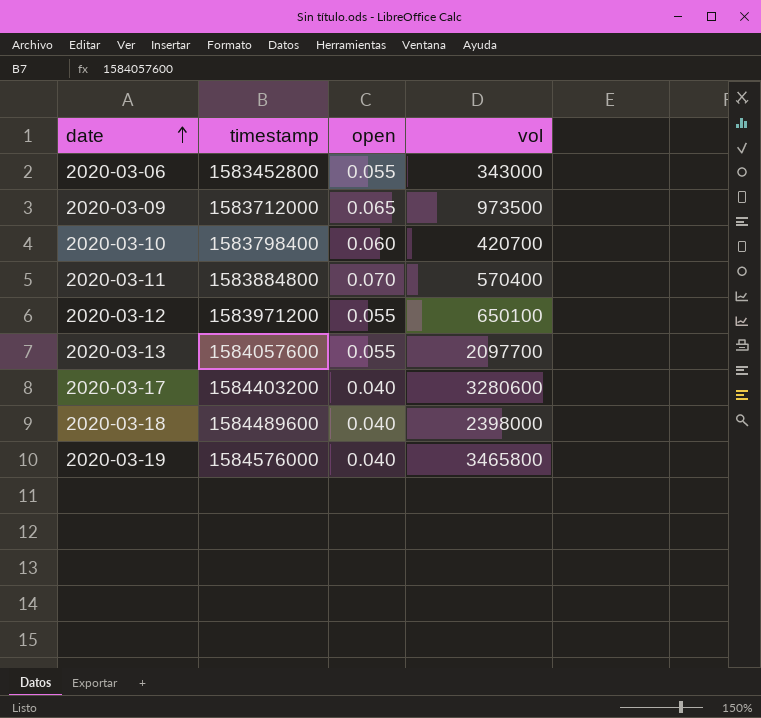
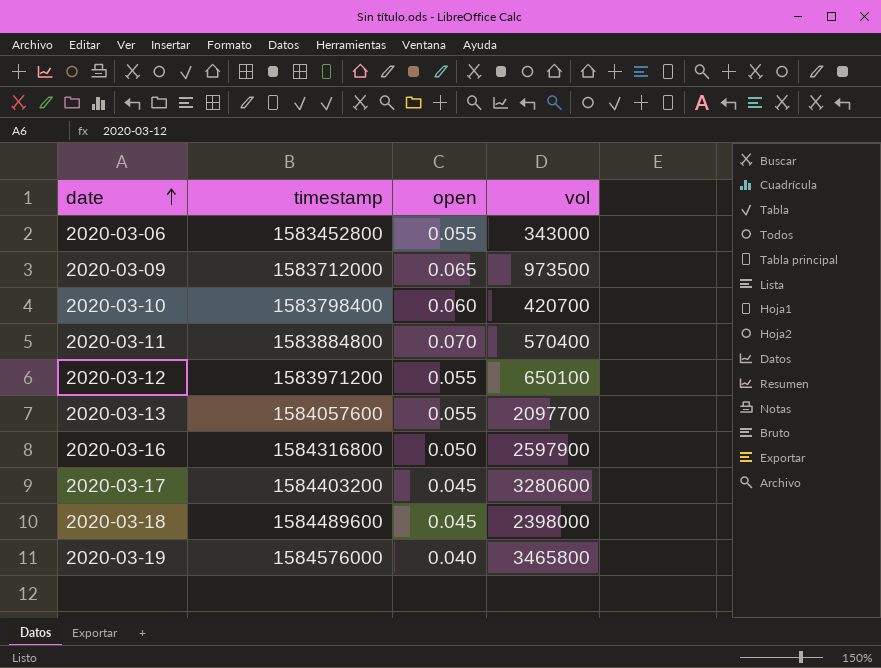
row 2020-03-16: none -> 1584316800 | 0.050 | 2597900
2020-03-17 | open: 0.040 -> 0.045
2020-03-18 | open: 0.040 -> 0.045

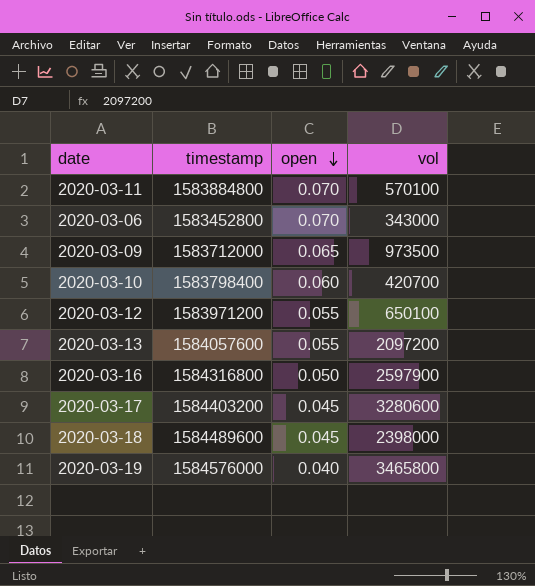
row order: date ascending -> open descending
2020-03-11 | vol: 570400 -> 570100
2020-03-06 | open: 0.055 -> 0.070
2020-03-13 | vol: 2097700 -> 2097200

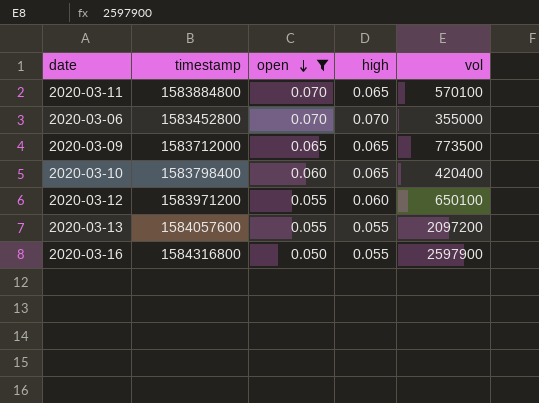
filter: none -> open >= 0.050
column high | position: none -> 4
2020-03-06 | vol: 343000 -> 355000
2020-03-09 | vol: 973500 -> 773500
2020-03-10 | vol: 420700 -> 420400

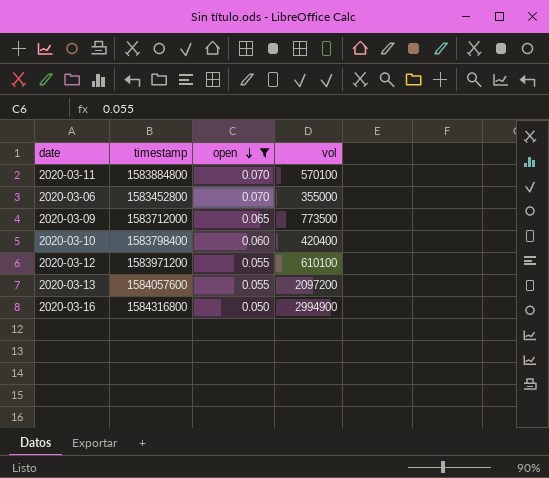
column high | position: 4 -> none
2020-03-12 | vol: 650100 -> 610100
2020-03-16 | vol: 2597900 -> 2994900

